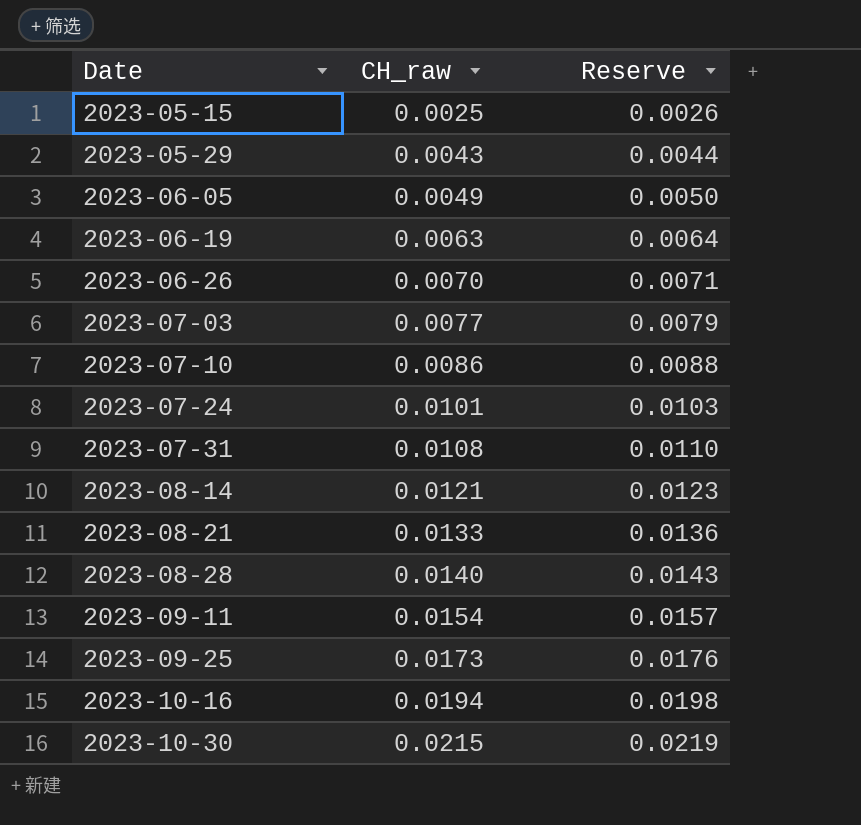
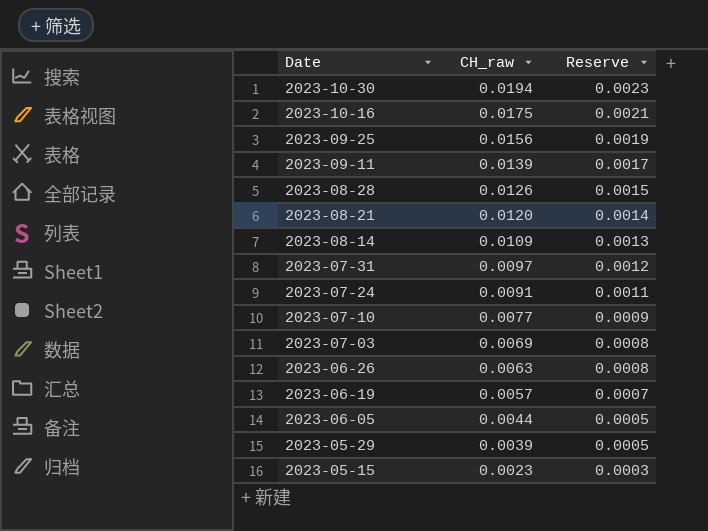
row order: Date ascending -> Date descending
column Reserve | formula: [CH_raw] * 1.02 -> [CH_raw] * 0.12
2023-10-30 | CH_raw: 0.0215 -> 0.0194
2023-10-16 | CH_raw: 0.0194 -> 0.0175
2023-09-25 | CH_raw: 0.0173 -> 0.0156
2023-09-11 | CH_raw: 0.0154 -> 0.0139
2023-08-28 | CH_raw: 0.0140 -> 0.0126
2023-08-21 | CH_raw: 0.0133 -> 0.0120
2023-08-14 | CH_raw: 0.0121 -> 0.0109
2023-07-31 | CH_raw: 0.0108 -> 0.0097
2023-07-24 | CH_raw: 0.0101 -> 0.0091
2023-07-10 | CH_raw: 0.0086 -> 0.0077
2023-07-03 | CH_raw: 0.0077 -> 0.0069
2023-06-26 | CH_raw: 0.0070 -> 0.0063
2023-06-19 | CH_raw: 0.0063 -> 0.0057
2023-06-05 | CH_raw: 0.0049 -> 0.0044
2023-05-29 | CH_raw: 0.0043 -> 0.0039
2023-05-15 | CH_raw: 0.0025 -> 0.0023

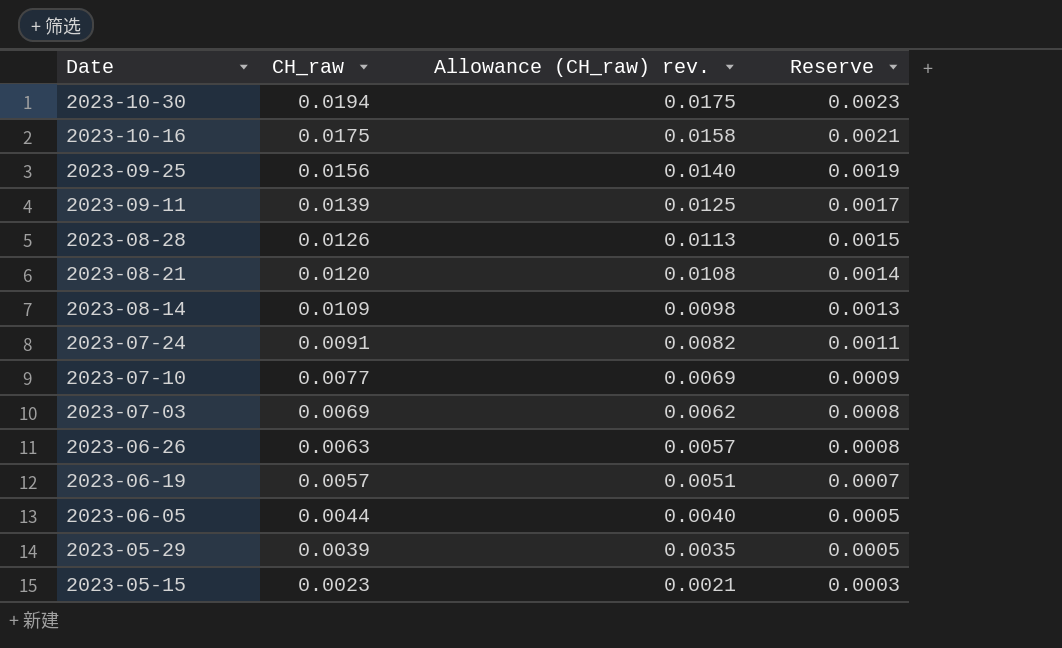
column Allowance (CH_raw) rev. | formula: none -> [CH_raw] * 0.9
row 2023-07-31: 0.0097 | 0.0012 -> none

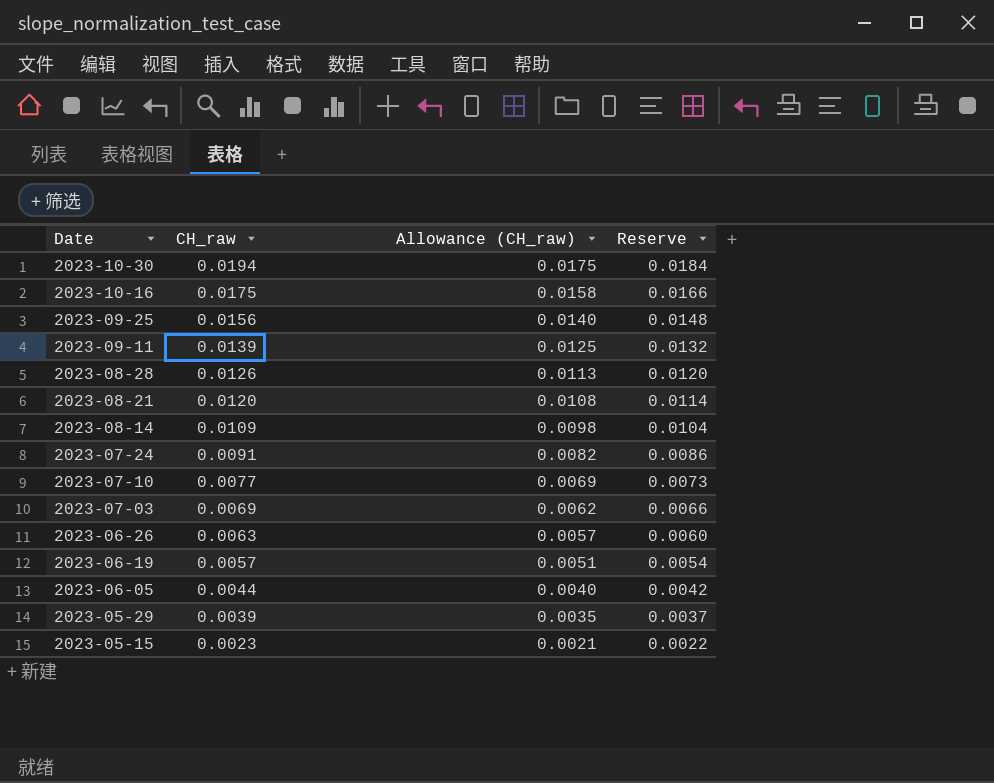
column name: Allowance (CH_raw) rev. -> Allowance (CH_raw)
column Reserve | formula: [CH_raw] * 0.12 -> [CH_raw] * 0.95

